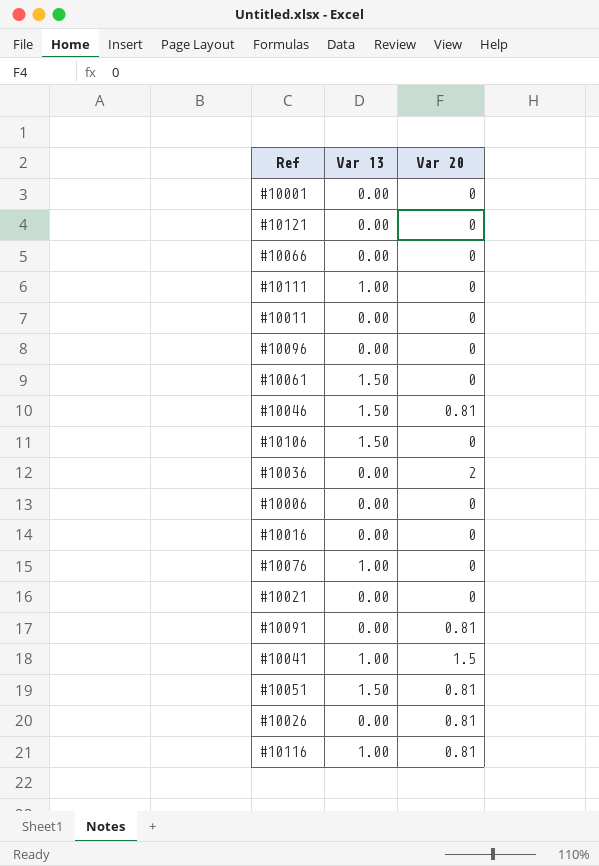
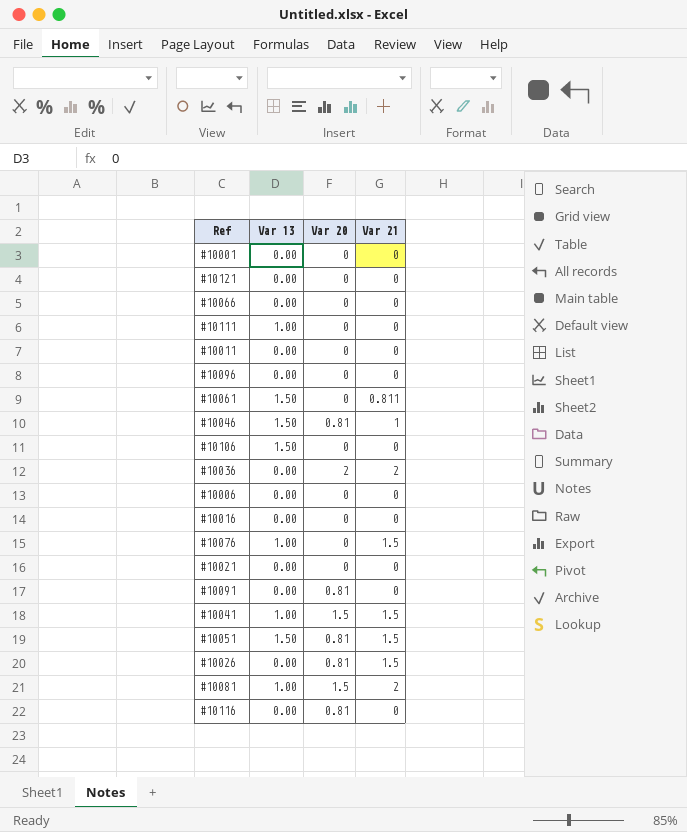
column Var 21 | position: none -> 4
row #10081: none -> 1.00 | 1.5 | 2
#10116 | Var 13: 1.00 -> 0.00

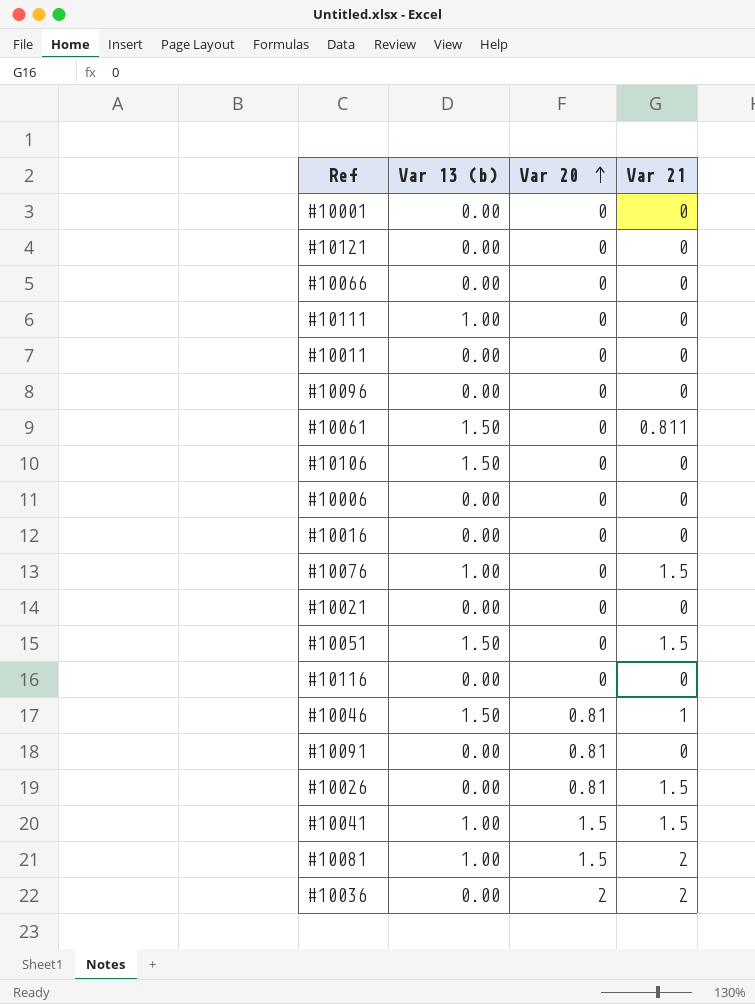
row order: none -> Var 20 ascending
column name: Var 13 -> Var 13 (b)
#10051 | Var 20: 0.81 -> 0
#10116 | Var 20: 0.81 -> 0

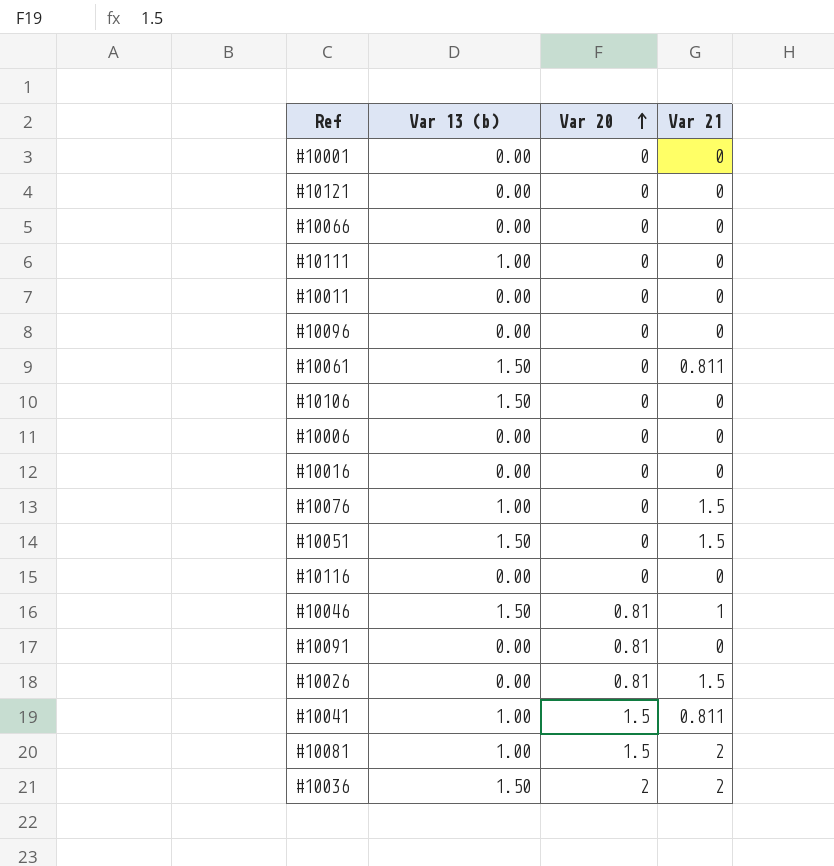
row #10021: 0.00 | 0 | 0 -> none
#10041 | Var 21: 1.5 -> 0.811
#10036 | Var 13 (b): 0.00 -> 1.50

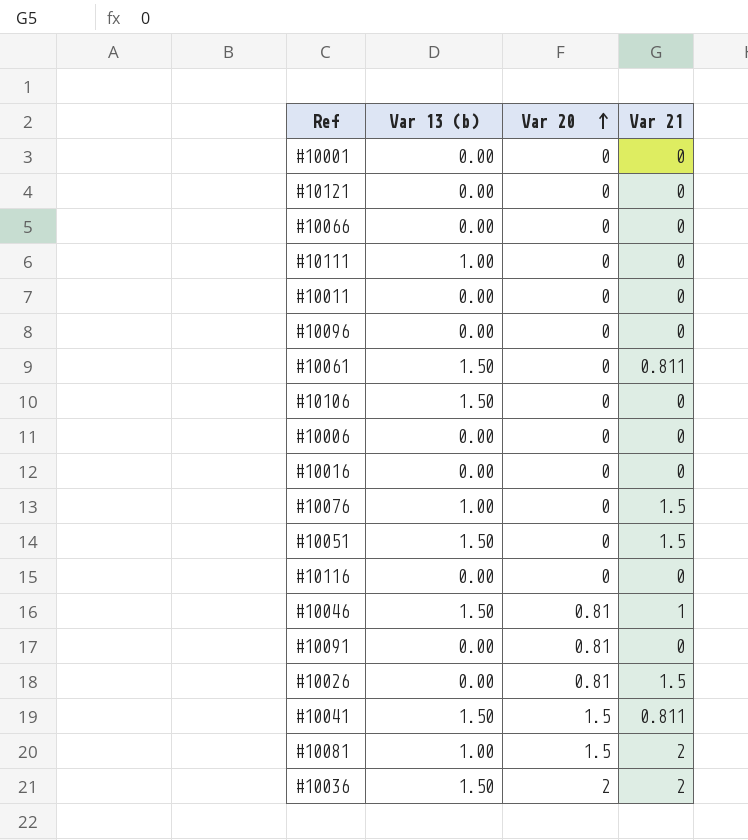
#10041 | Var 13 (b): 1.00 -> 1.50

